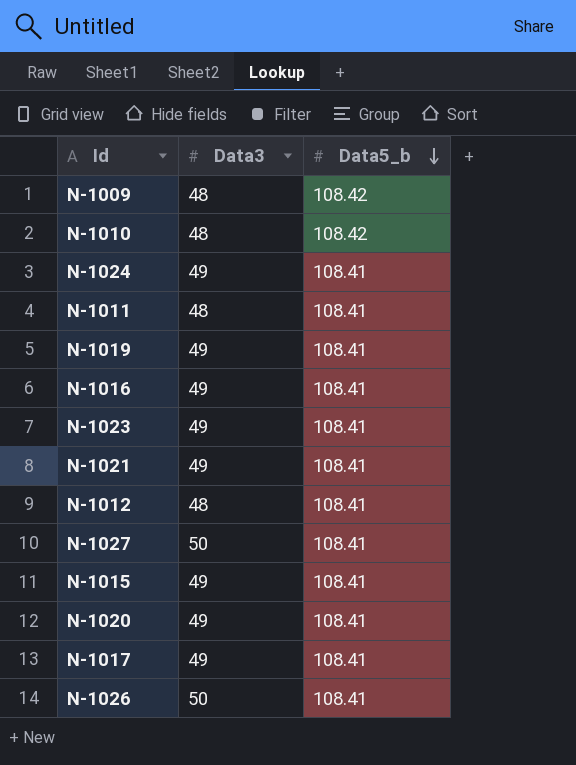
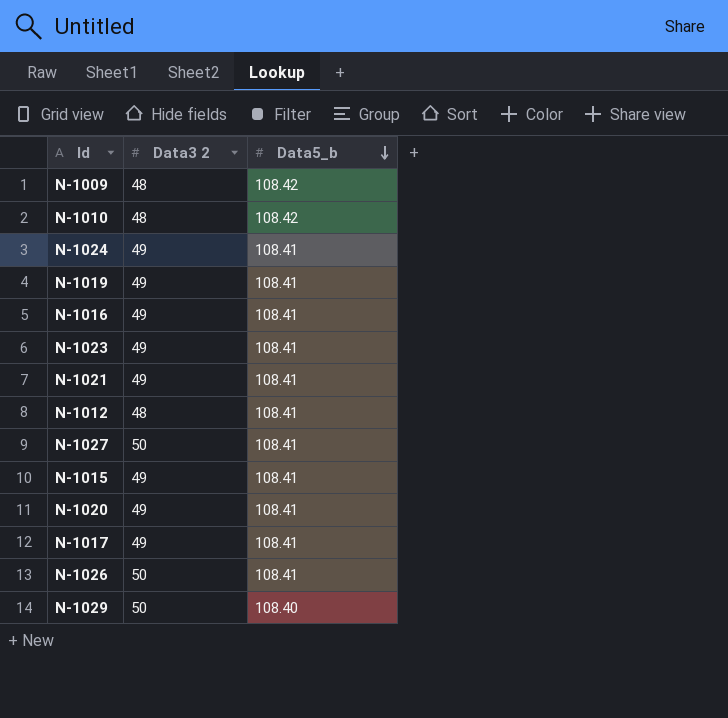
column name: Data3 -> Data3 2
row N-1011: 48 | 108.41 -> none
row N-1029: none -> 50 | 108.40

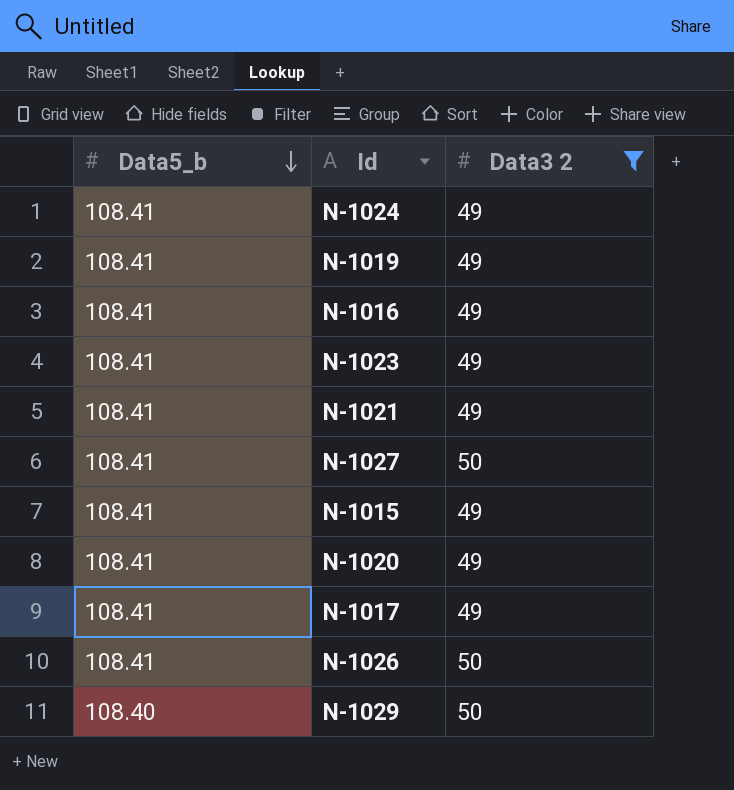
filter: none -> Data3 2 != 48
column Data5_b | position: 3 -> 1

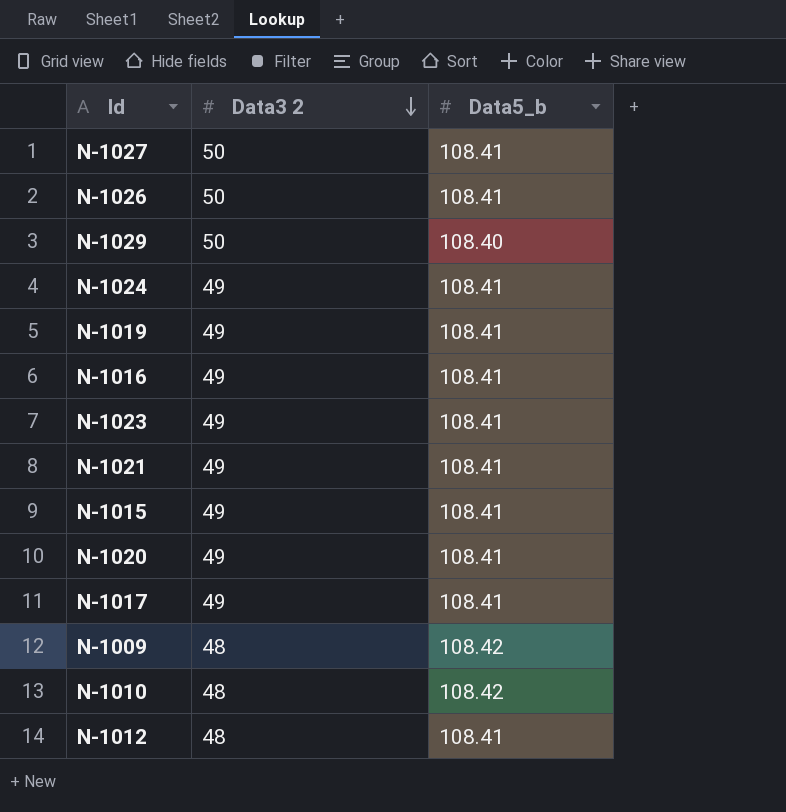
filter: Data3 2 != 48 -> none
row order: Data5_b descending -> Data3 2 descending
column Data5_b | position: 1 -> 3

